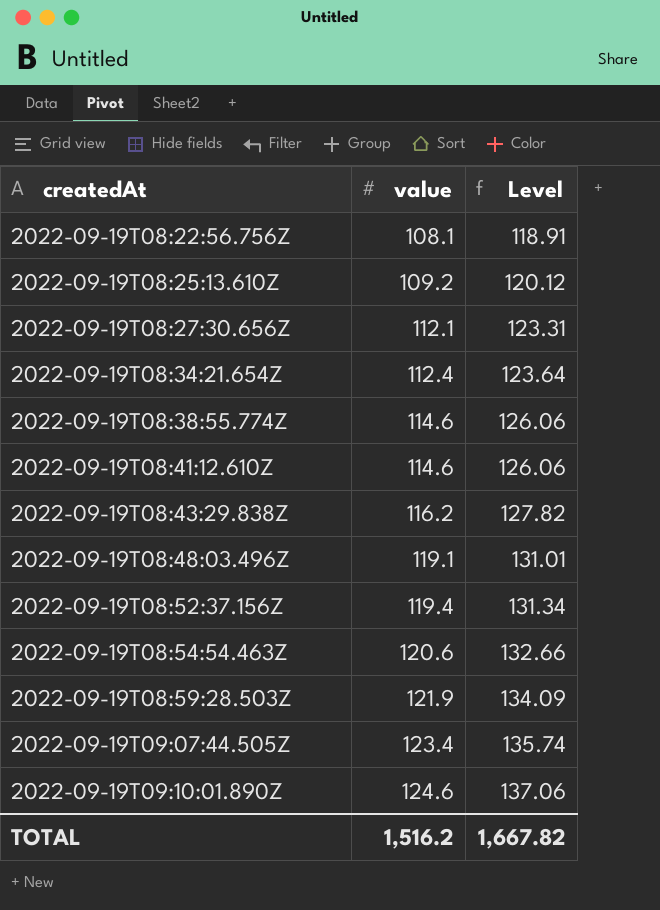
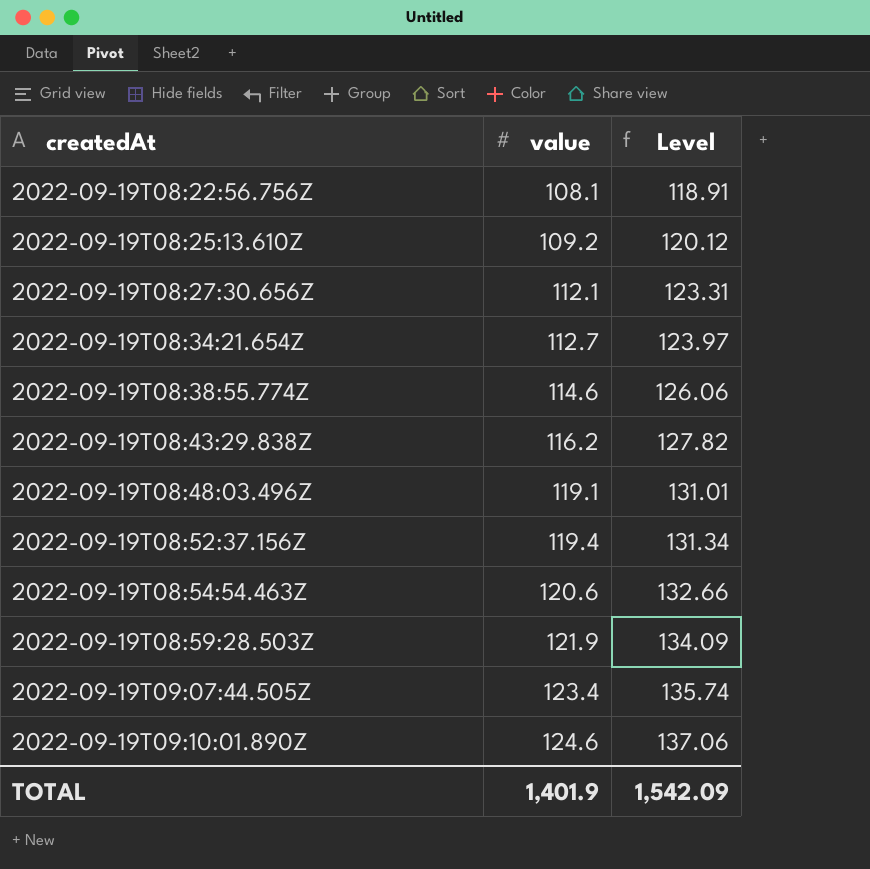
row 2022-09-19T08:41:12.610Z: 114.6 | 126.06 -> none
2022-09-19T08:34:21.654Z | value: 112.4 -> 112.7
2022-09-19T08:34:21.654Z | Level: 123.64 -> 123.97
TOTAL | value: 1,516.2 -> 1,401.9
TOTAL | Level: 1,667.82 -> 1,542.09

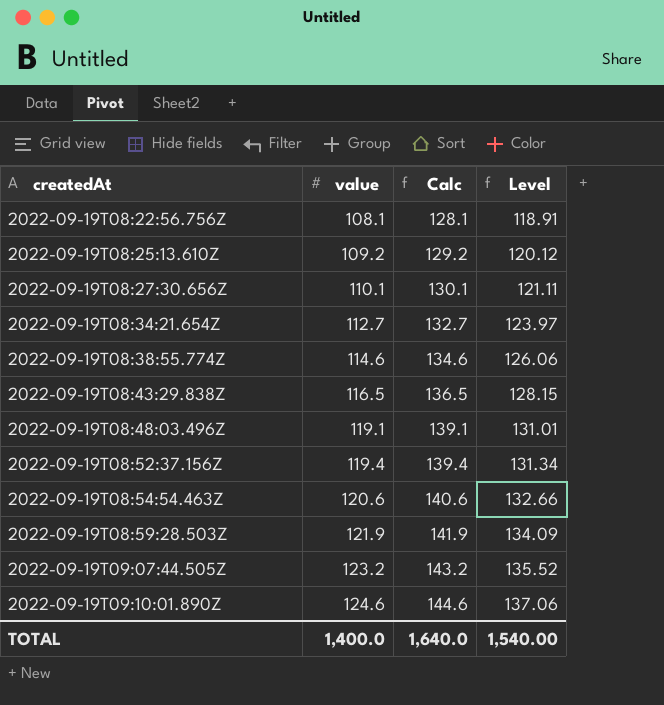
column Calc | formula: none -> [value] + 20
2022-09-19T08:27:30.656Z | value: 112.1 -> 110.1
2022-09-19T08:27:30.656Z | Level: 123.31 -> 121.11
2022-09-19T08:43:29.838Z | value: 116.2 -> 116.5
2022-09-19T08:43:29.838Z | Level: 127.82 -> 128.15
2022-09-19T09:07:44.505Z | value: 123.4 -> 123.2
2022-09-19T09:07:44.505Z | Level: 135.74 -> 135.52
TOTAL | value: 1,401.9 -> 1,400.0
TOTAL | Level: 1,542.09 -> 1,540.00

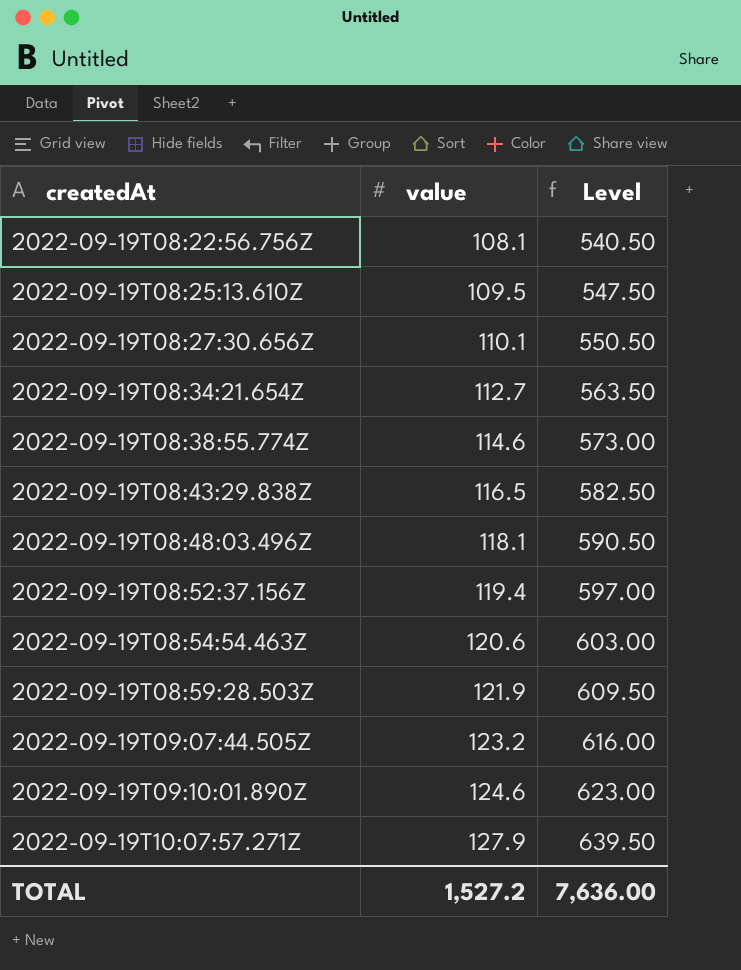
column Calc | formula: [value] + 20 -> none
column Level | formula: [value] * 1.1 -> [value] * 5
2022-09-19T08:25:13.610Z | value: 109.2 -> 109.5
2022-09-19T08:48:03.496Z | value: 119.1 -> 118.1
row 2022-09-19T10:07:57.271Z: none -> 127.9 | 639.50
TOTAL | value: 1,400.0 -> 1,527.2
TOTAL | Level: 1,540.00 -> 7,636.00

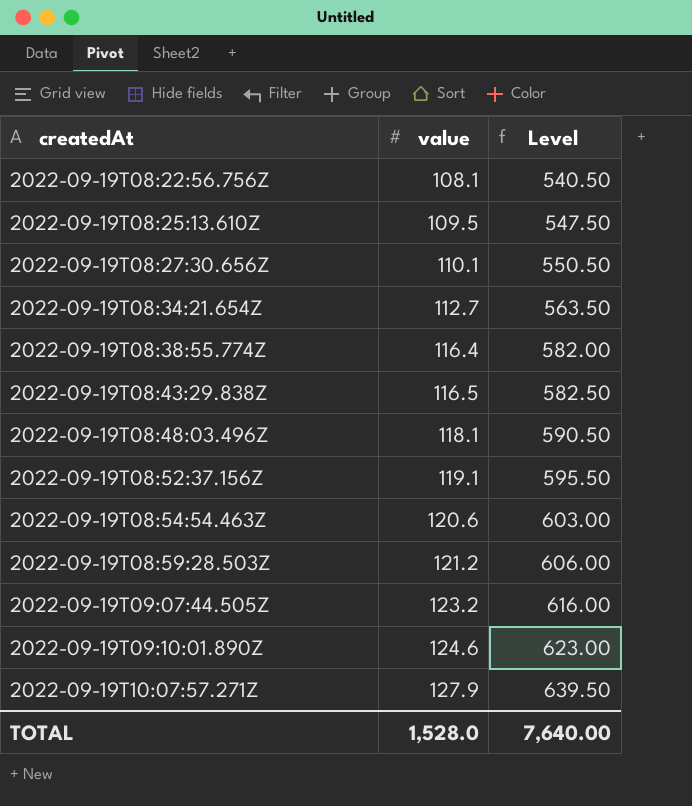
2022-09-19T08:38:55.774Z | value: 114.6 -> 116.4
2022-09-19T08:38:55.774Z | Level: 573.00 -> 582.00
2022-09-19T08:52:37.156Z | value: 119.4 -> 119.1
2022-09-19T08:52:37.156Z | Level: 597.00 -> 595.50
2022-09-19T08:59:28.503Z | value: 121.9 -> 121.2
2022-09-19T08:59:28.503Z | Level: 609.50 -> 606.00
TOTAL | value: 1,527.2 -> 1,528.0
TOTAL | Level: 7,636.00 -> 7,640.00

